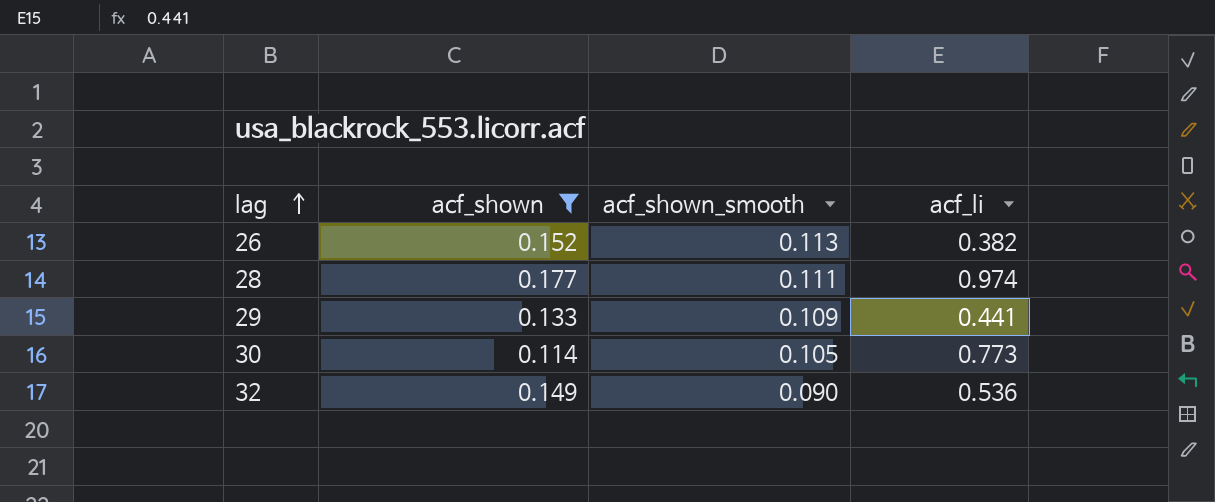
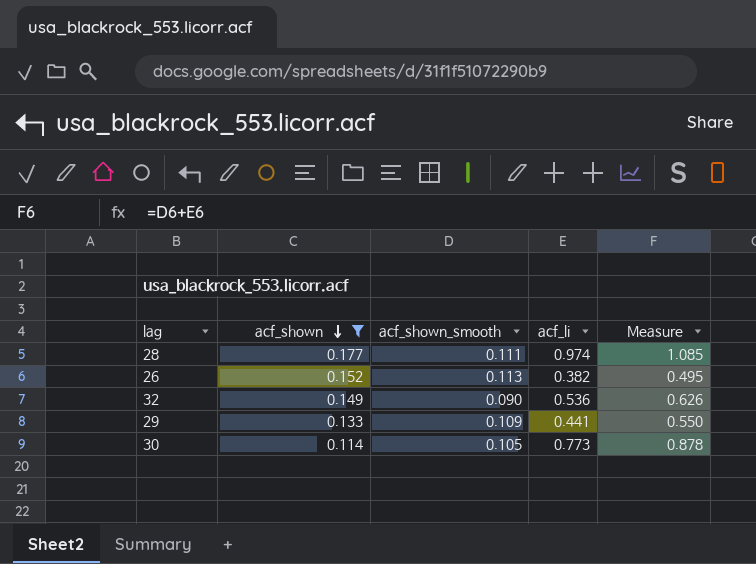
row order: lag ascending -> acf_shown descending
column Measure | formula: none -> [acf_shown_smooth] + [acf_li]

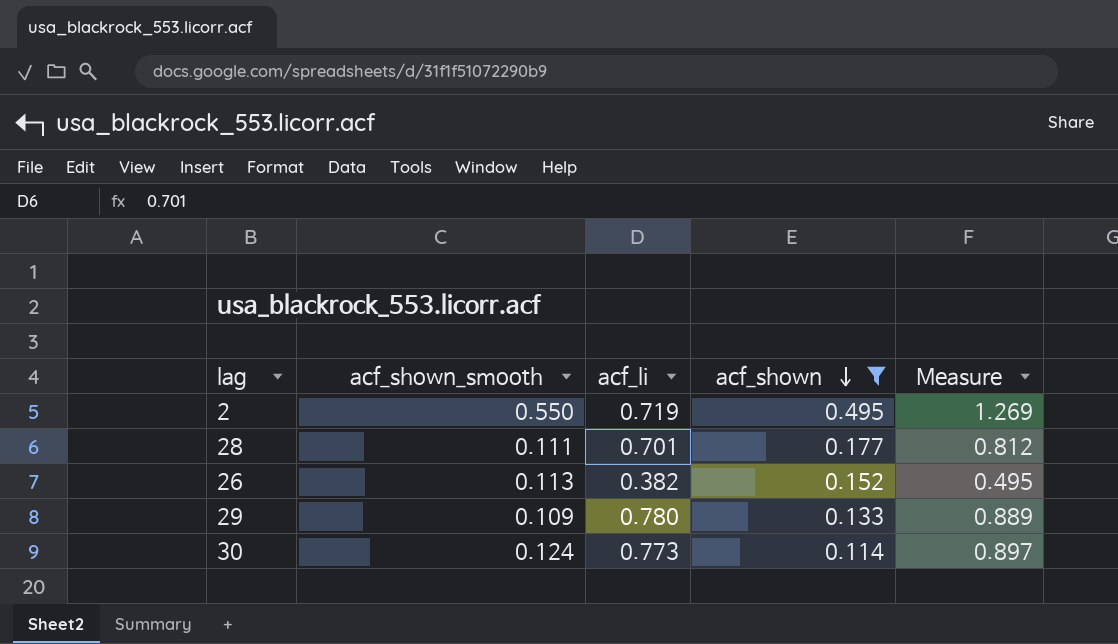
column acf_shown | position: 2 -> 4
row 32: 0.149 | 0.090 | 0.536 | 0.626 -> none
row 2: none -> 0.550 | 0.719 | 0.495 | 1.269
28 | acf_li: 0.974 -> 0.701
28 | Measure: 1.085 -> 0.812
29 | acf_li: 0.441 -> 0.780
29 | Measure: 0.550 -> 0.889
30 | acf_shown_smooth: 0.105 -> 0.124
30 | Measure: 0.878 -> 0.897

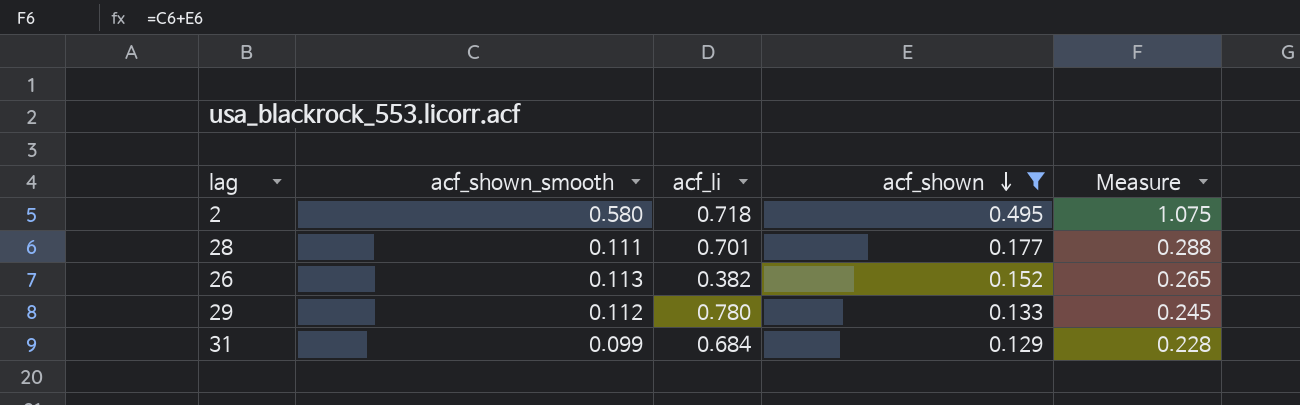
column Measure | formula: [acf_shown_smooth] + [acf_li] -> [acf_shown_smooth] + [acf_shown]
row 30: 0.124 | 0.773 | 0.114 | 0.897 -> none
2 | acf_shown_smooth: 0.550 -> 0.580
2 | acf_li: 0.719 -> 0.718
29 | acf_shown_smooth: 0.109 -> 0.112
row 31: none -> 0.099 | 0.684 | 0.129 | 0.228

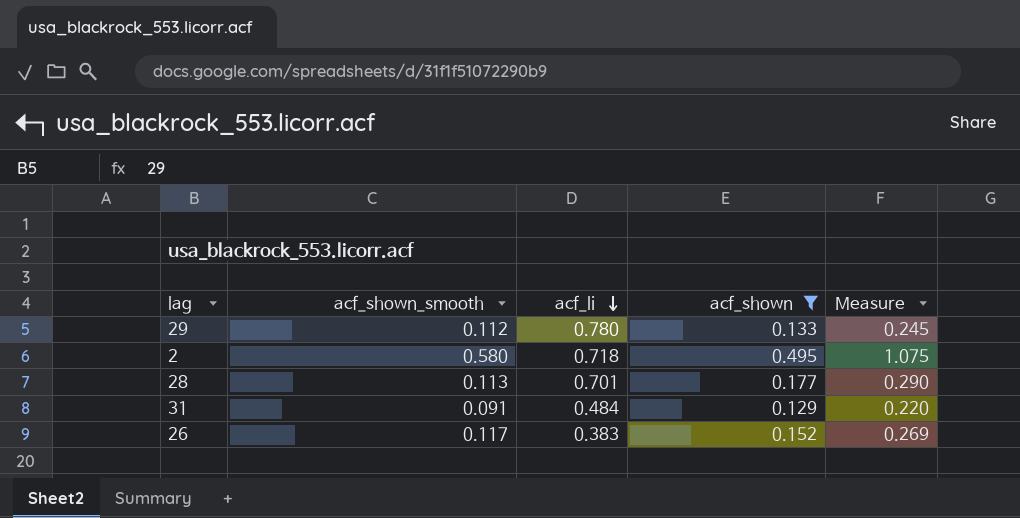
row order: acf_shown descending -> acf_li descending
28 | acf_shown_smooth: 0.111 -> 0.113
28 | Measure: 0.288 -> 0.290
31 | acf_shown_smooth: 0.099 -> 0.091
31 | acf_li: 0.684 -> 0.484
31 | Measure: 0.228 -> 0.220
26 | acf_shown_smooth: 0.113 -> 0.117
26 | acf_li: 0.382 -> 0.383
26 | Measure: 0.265 -> 0.269

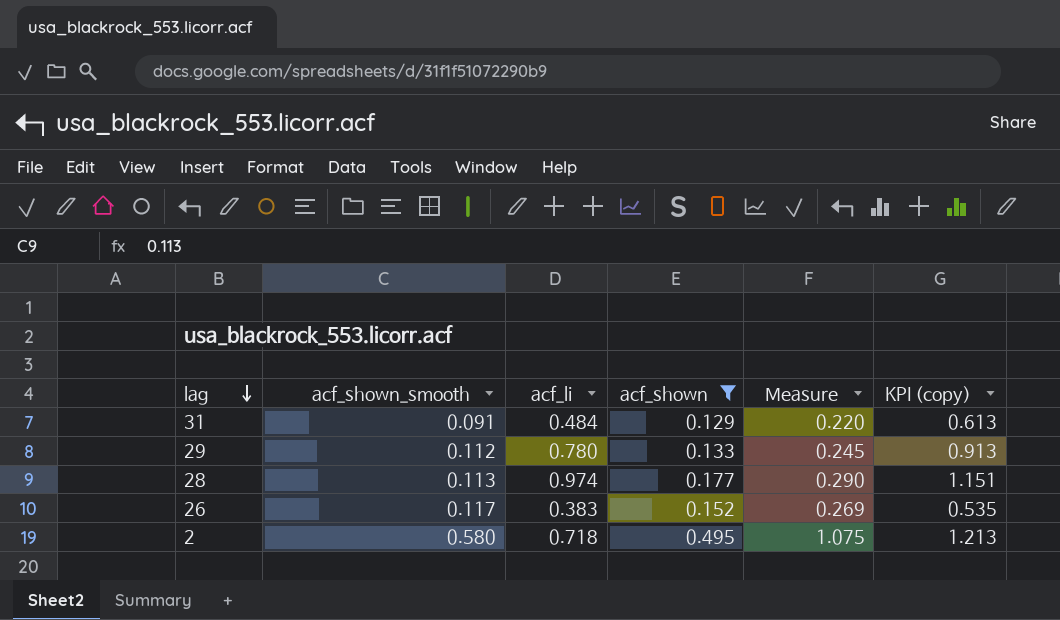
row order: acf_li descending -> lag descending
column KPI (copy) | formula: none -> [acf_li] + [acf_shown]
28 | acf_li: 0.701 -> 0.974

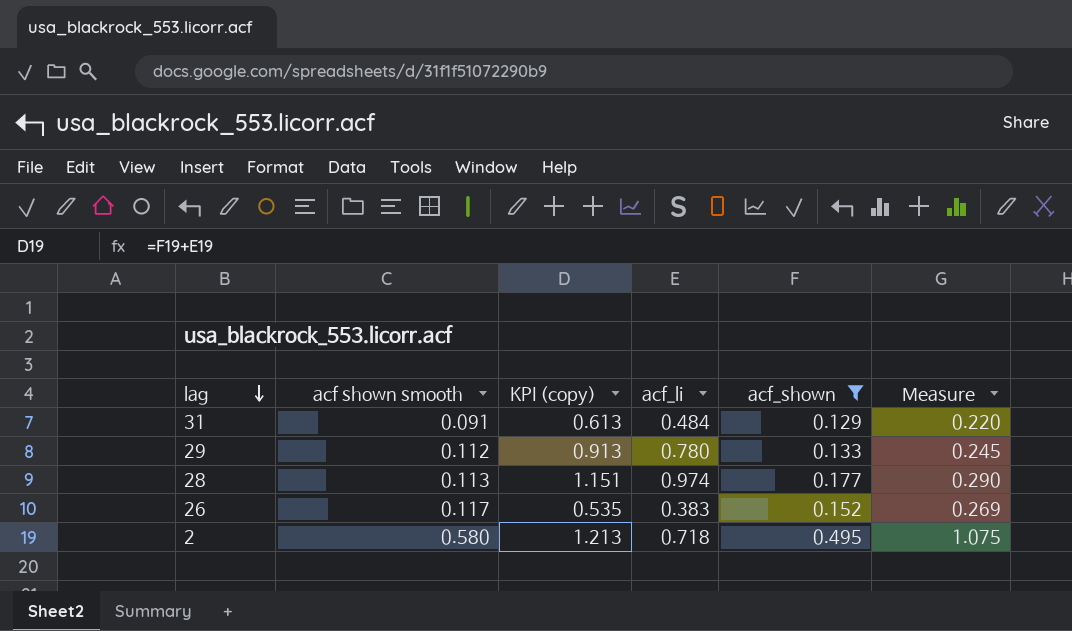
column name: acf_shown_smooth -> acf shown smooth
column KPI (copy) | position: 6 -> 3

